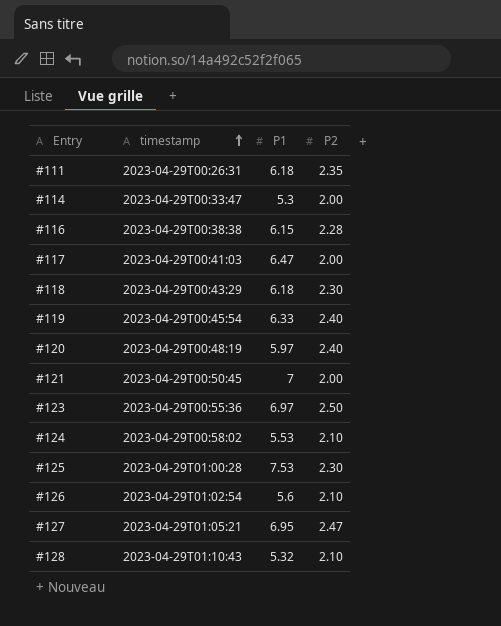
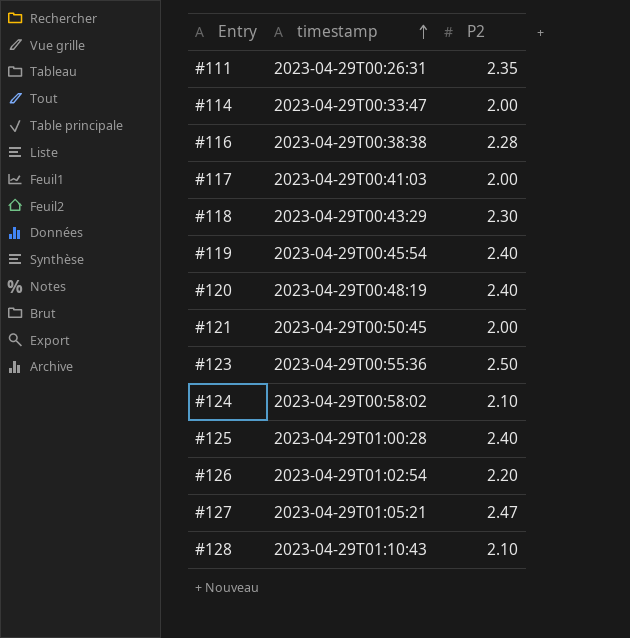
column P1 | position: 3 -> none
#125 | P2: 2.30 -> 2.40
#126 | P2: 2.10 -> 2.20

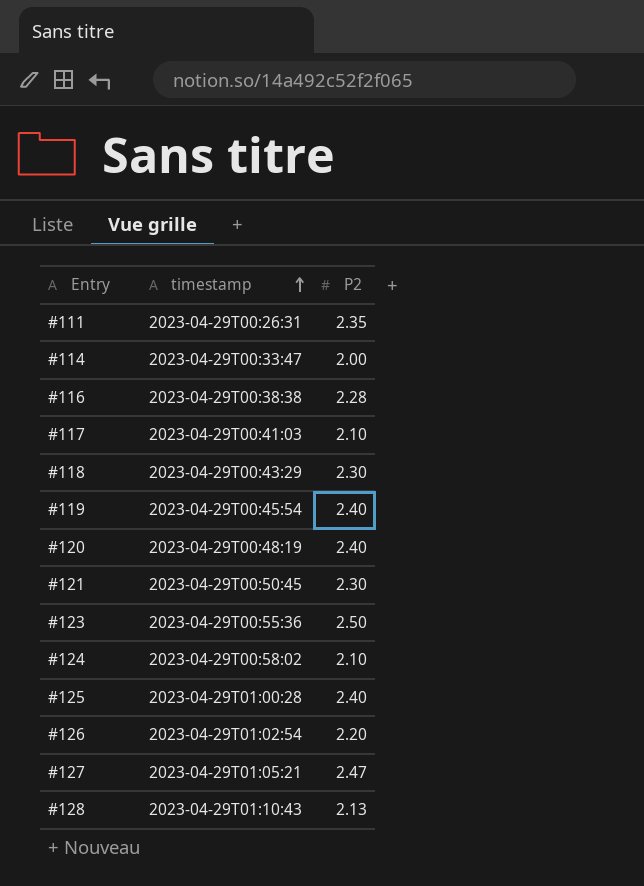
#117 | P2: 2.00 -> 2.10
#121 | P2: 2.00 -> 2.30
#128 | P2: 2.10 -> 2.13

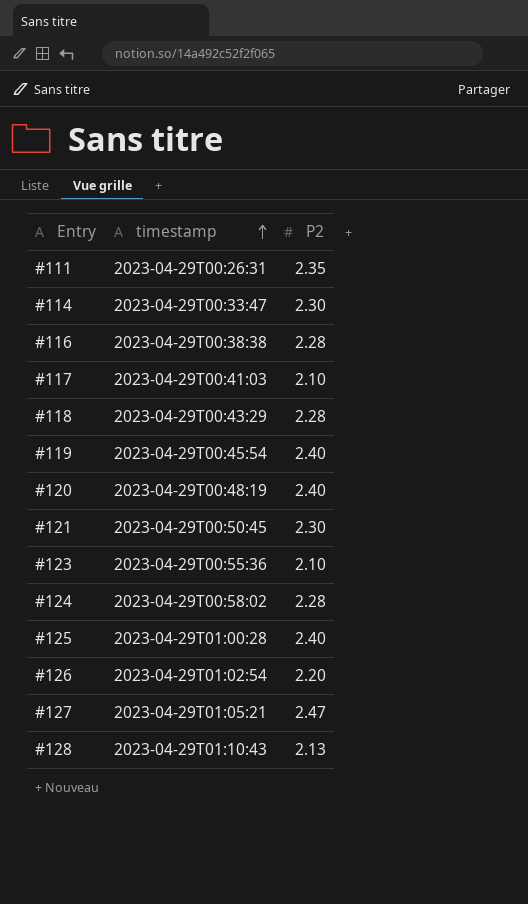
#114 | P2: 2.00 -> 2.30
#118 | P2: 2.30 -> 2.28
#123 | P2: 2.50 -> 2.10
#124 | P2: 2.10 -> 2.28

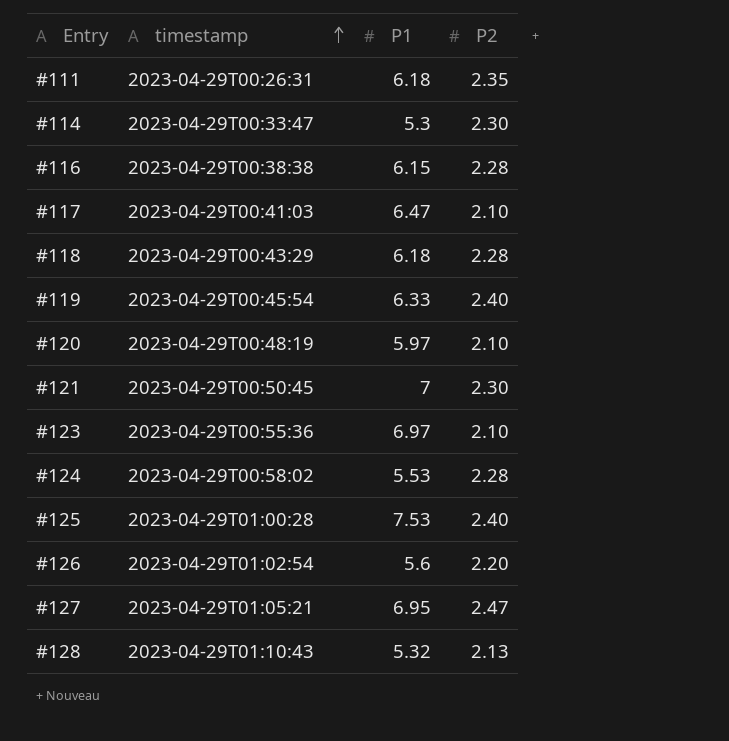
column P1 | position: none -> 3
#120 | P2: 2.40 -> 2.10

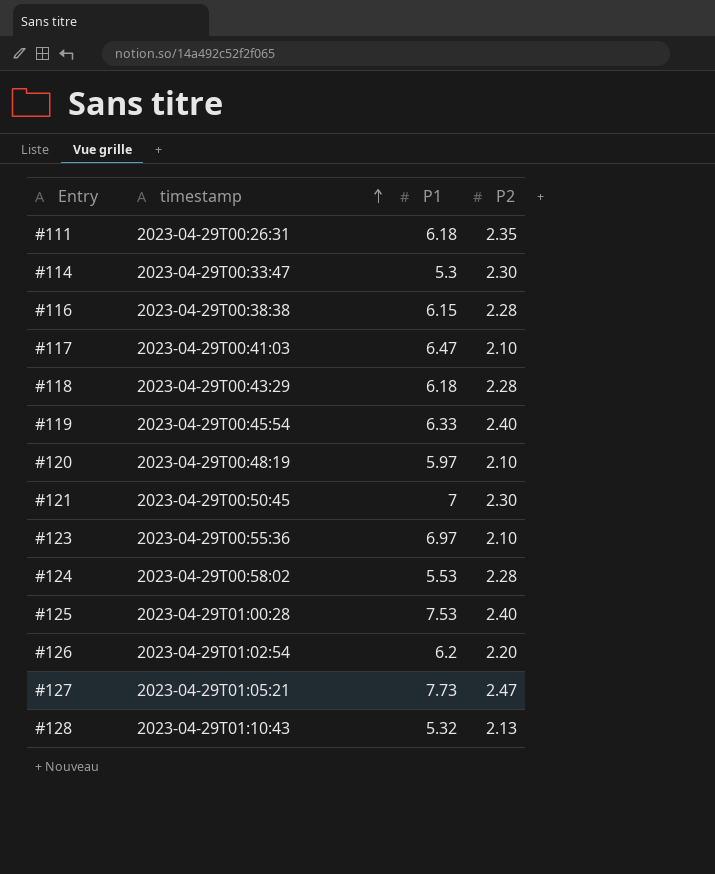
#126 | P1: 5.6 -> 6.2
#127 | P1: 6.95 -> 7.73

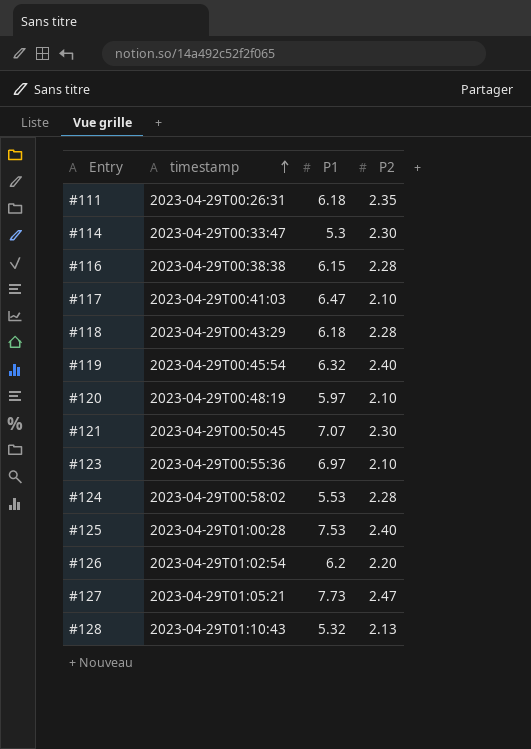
#119 | P1: 6.33 -> 6.32
#121 | P1: 7 -> 7.07

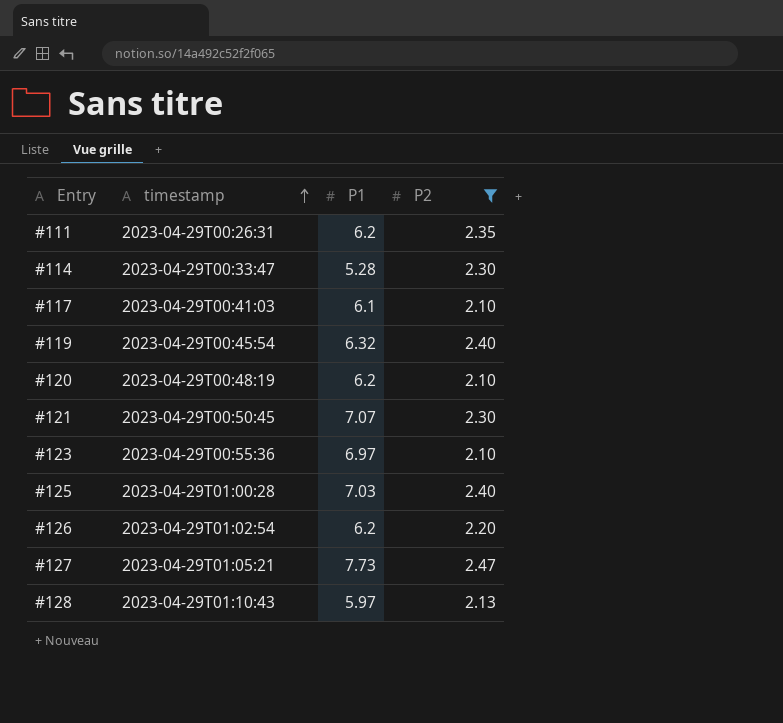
filter: none -> P2 != 2.28
#111 | P1: 6.18 -> 6.2
#114 | P1: 5.3 -> 5.28
#117 | P1: 6.47 -> 6.1
#120 | P1: 5.97 -> 6.2
#125 | P1: 7.53 -> 7.03
#128 | P1: 5.32 -> 5.97

